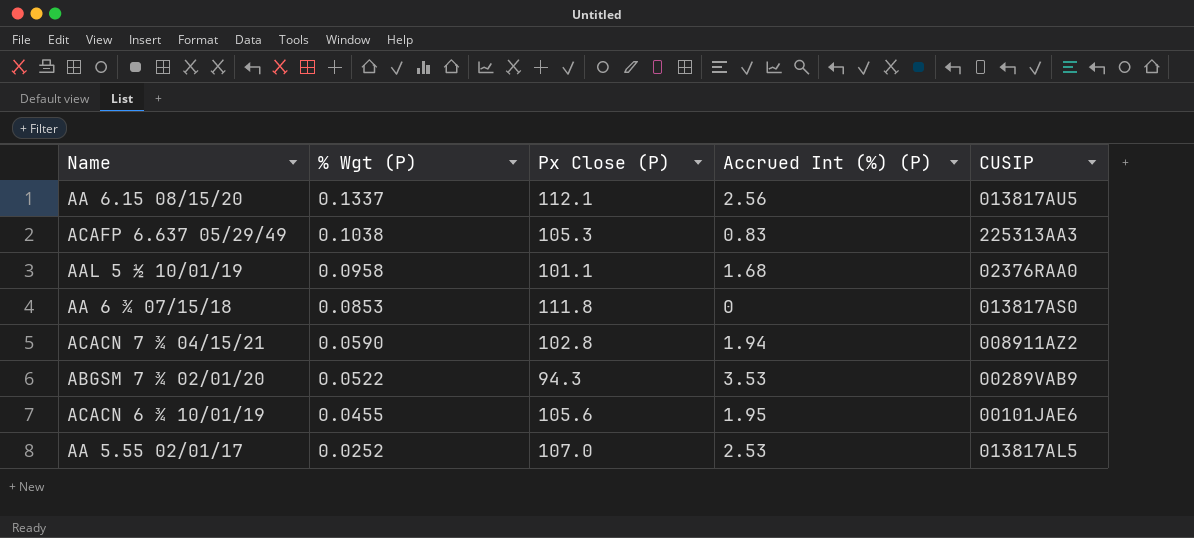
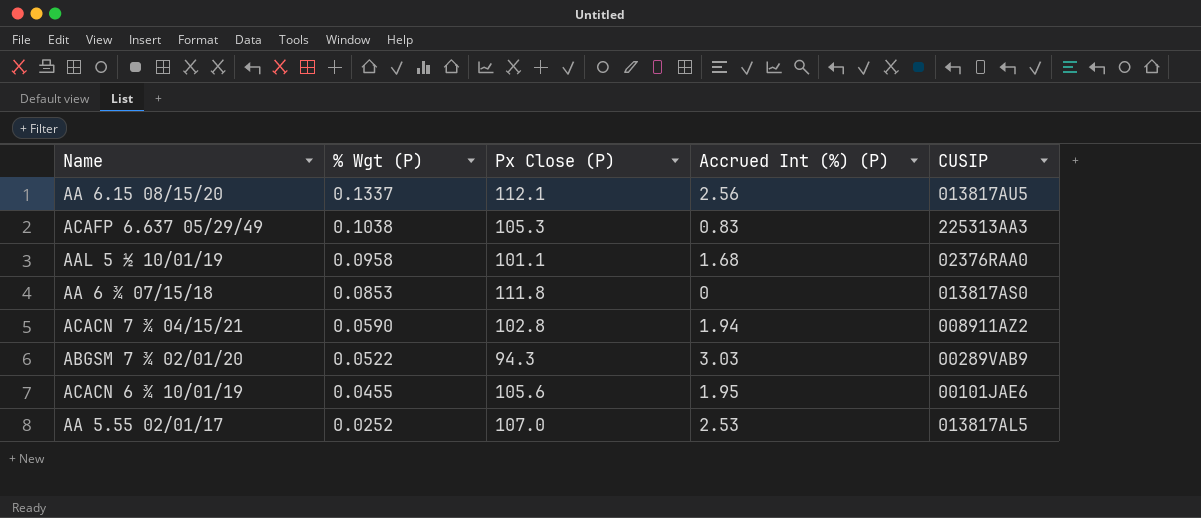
ABGSM 7 ¾ 02/01/20 | Accrued Int (%) (P): 3.53 -> 3.03

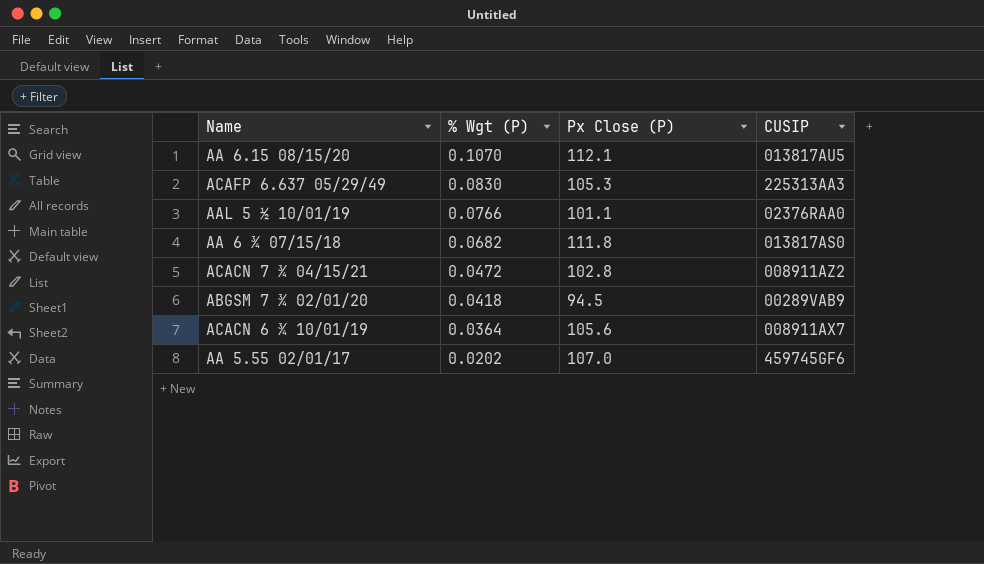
column Accrued Int (%) (P) | position: 4 -> none
AA 6.15 08/15/20 | % Wgt (P): 0.1337 -> 0.1070
ACAFP 6.637 05/29/49 | % Wgt (P): 0.1038 -> 0.0830
AAL 5 ½ 10/01/19 | % Wgt (P): 0.0958 -> 0.0766
AA 6 ¾ 07/15/18 | % Wgt (P): 0.0853 -> 0.0682
ACACN 7 ¾ 04/15/21 | % Wgt (P): 0.0590 -> 0.0472
ABGSM 7 ¾ 02/01/20 | % Wgt (P): 0.0522 -> 0.0418
ABGSM 7 ¾ 02/01/20 | Px Close (P): 94.3 -> 94.5
ACACN 6 ¾ 10/01/19 | % Wgt (P): 0.0455 -> 0.0364
ACACN 6 ¾ 10/01/19 | CUSIP: 00101JAE6 -> 008911AX7
AA 5.55 02/01/17 | % Wgt (P): 0.0252 -> 0.0202
AA 5.55 02/01/17 | CUSIP: 013817AL5 -> 459745GF6

